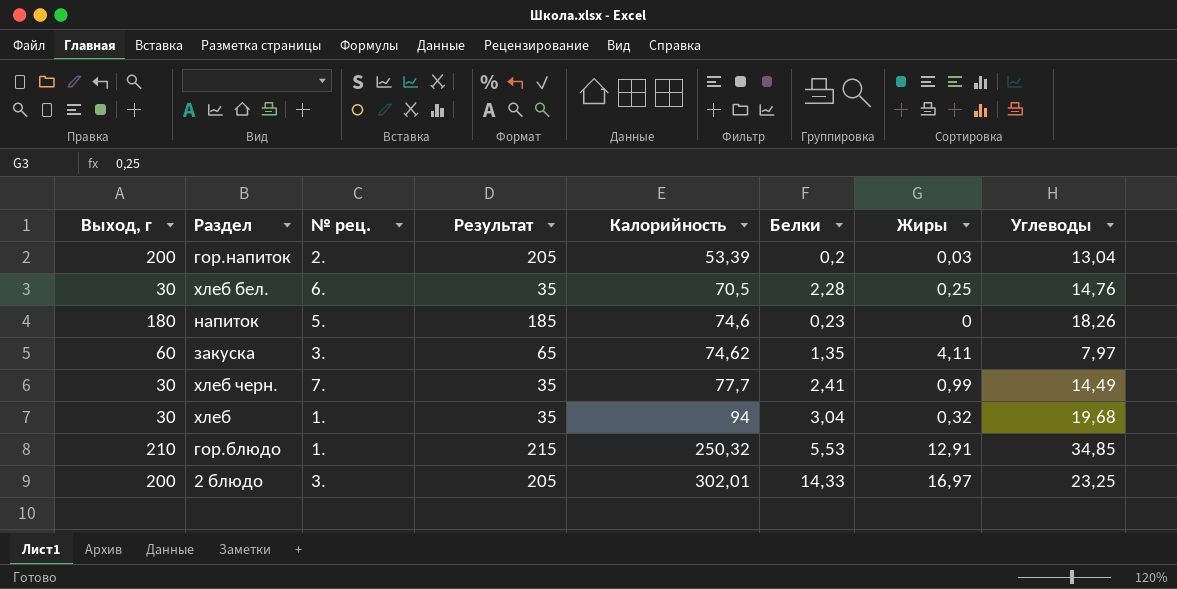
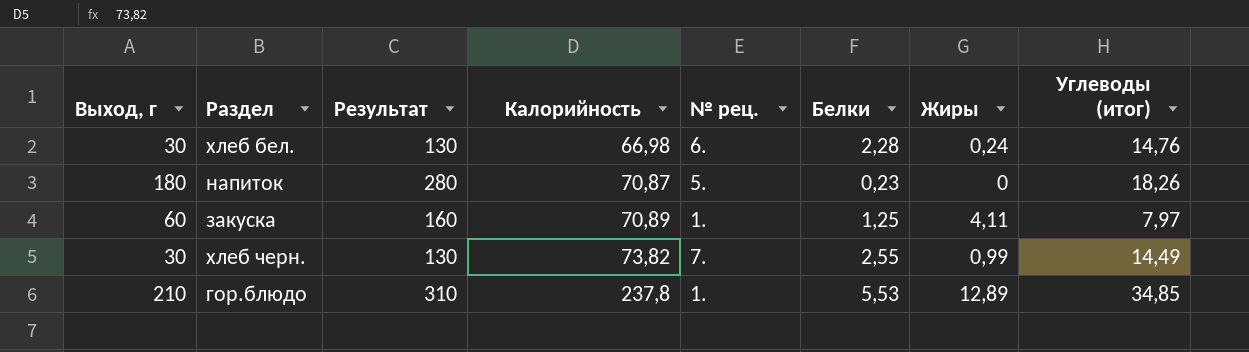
column Результат | formula: [Выход, г] + 5 -> [Выход, г] + 100
column № рец. | position: 3 -> 5
column name: Углеводы -> Углеводы (итог)
row гор.напиток: 200 | 2. | 205 | 53,39 | 0,2 | 0,03 | 13,04 -> none
row хлеб: 30 | 1. | 35 | 94 | 3,04 | 0,32 | 19,68 -> none
row 2 блюдо: 200 | 3. | 205 | 302,01 | 14,33 | 16,97 | 23,25 -> none
хлеб бел. | Калорийность: 70,5 -> 66,98
хлеб бел. | Жиры: 0,25 -> 0,24
напиток | Калорийность: 74,6 -> 70,87
закуска | Калорийность: 74,62 -> 70,89
закуска | № рец.: 3. -> 1.
закуска | Белки: 1,35 -> 1,25
хлеб черн. | Калорийность: 77,7 -> 73,82
хлеб черн. | Белки: 2,41 -> 2,55
гор.блюдо | Калорийность: 250,32 -> 237,8
гор.блюдо | Жиры: 12,91 -> 12,89

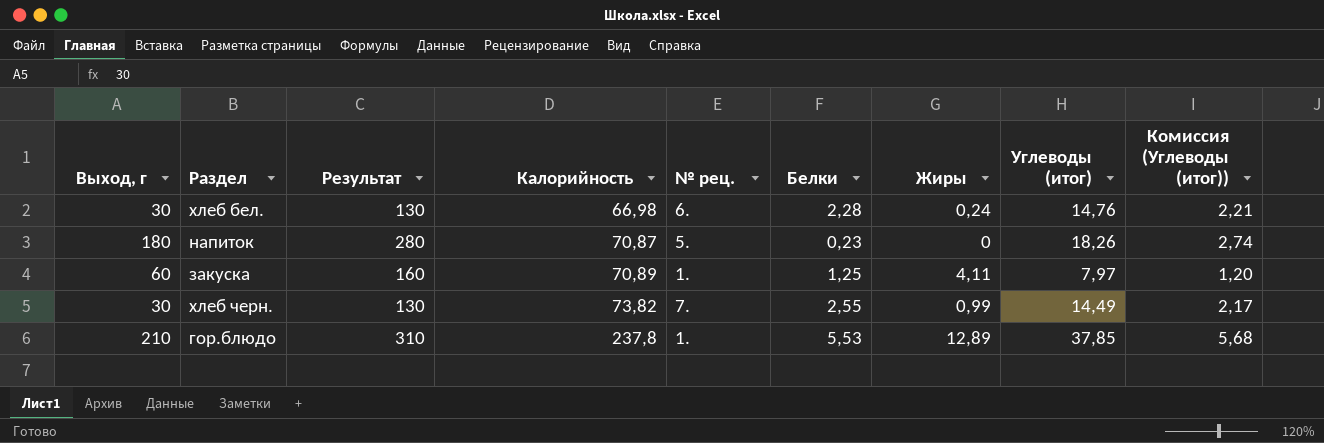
column Комиссия (Углеводы (итог)) | formula: none -> [Углеводы (итог)] * 0,15
гор.блюдо | Углеводы (итог): 34,85 -> 37,85

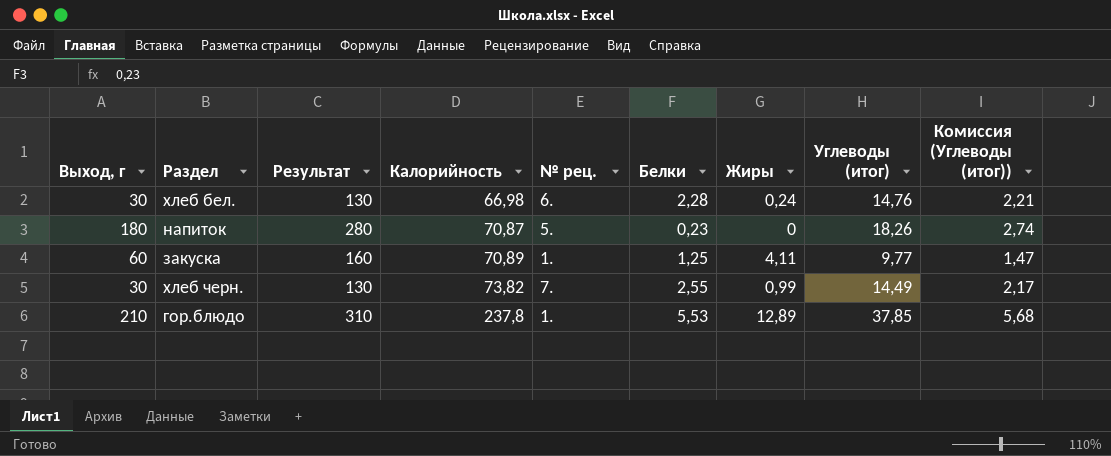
закуска | Углеводы (итог): 7,97 -> 9,77
закуска | Комиссия (Углеводы (итог)): 1,20 -> 1,47

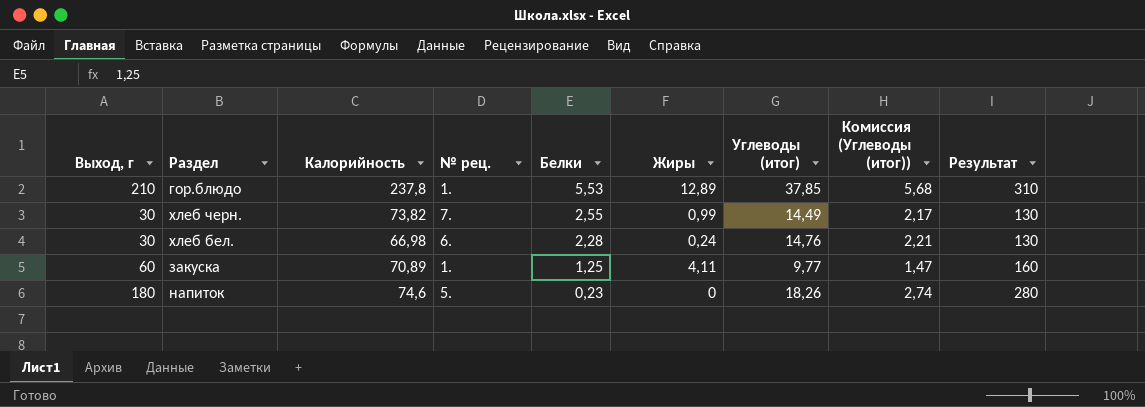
row order: Калорийность ascending -> Белки descending
column Результат | position: 3 -> 9
напиток | Калорийность: 70,87 -> 74,6

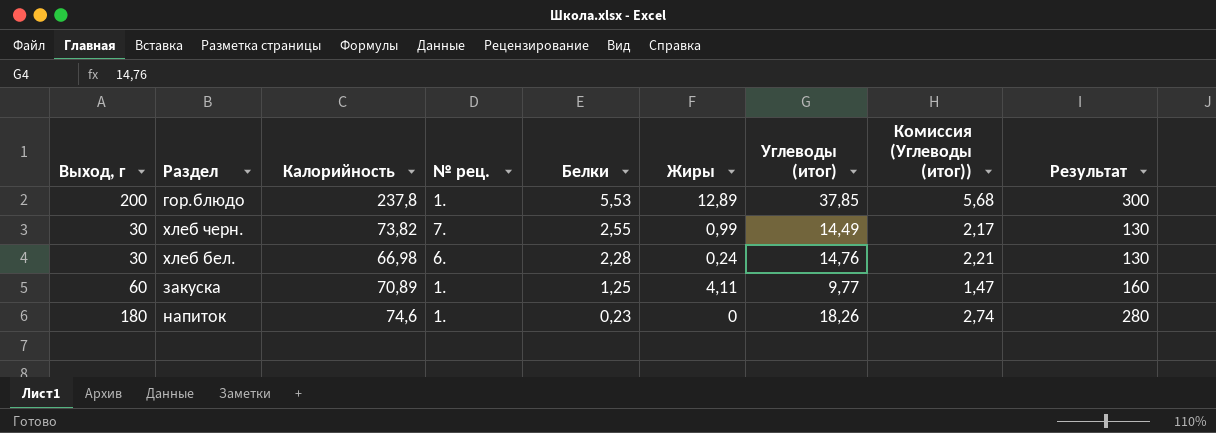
гор.блюдо | Выход, г: 210 -> 200
гор.блюдо | Результат: 310 -> 300
напиток | № рец.: 5. -> 1.

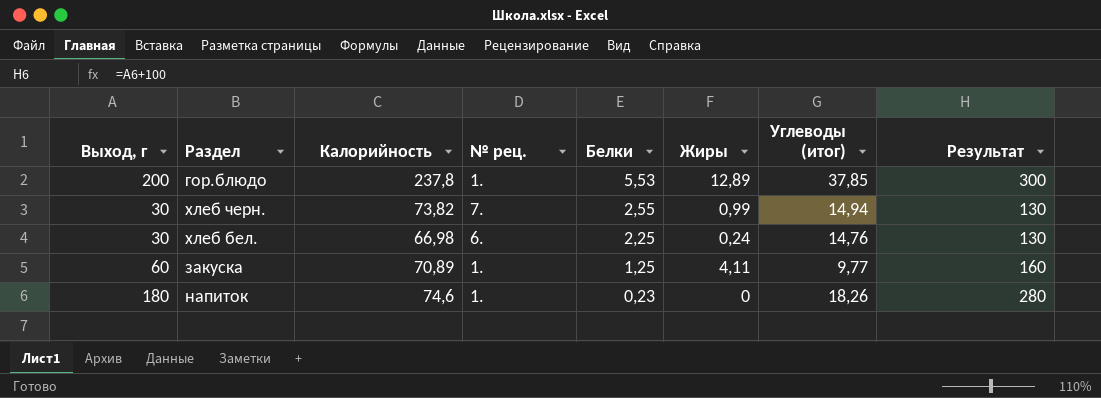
column Комиссия (Углеводы (итог)) | formula: [Углеводы (итог)] * 0,15 -> none
хлеб черн. | Углеводы (итог): 14,49 -> 14,94
хлеб бел. | Белки: 2,28 -> 2,25

